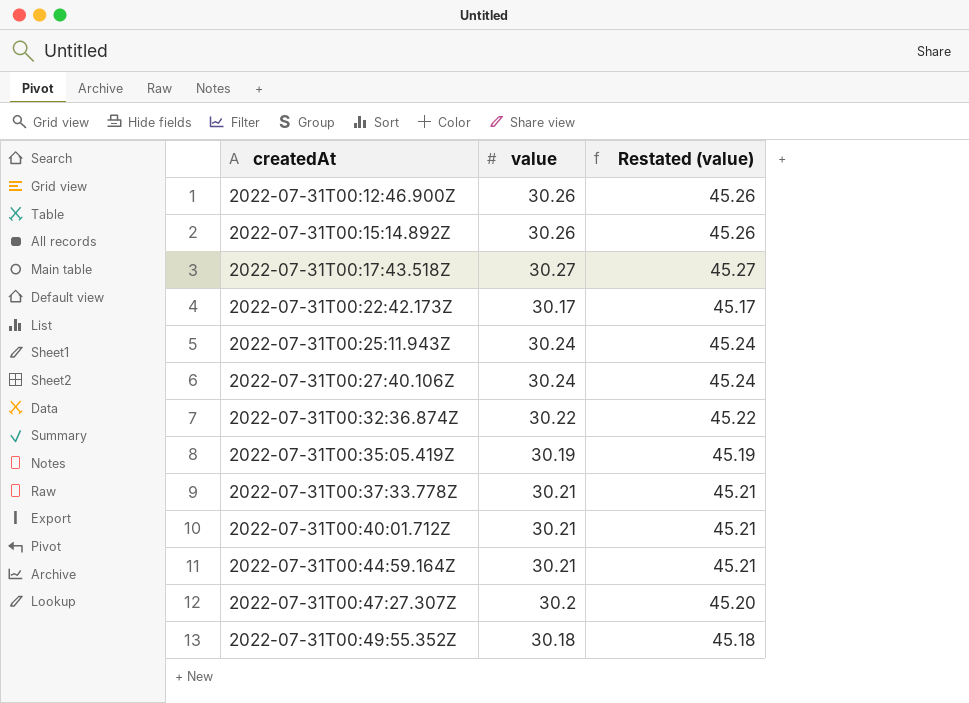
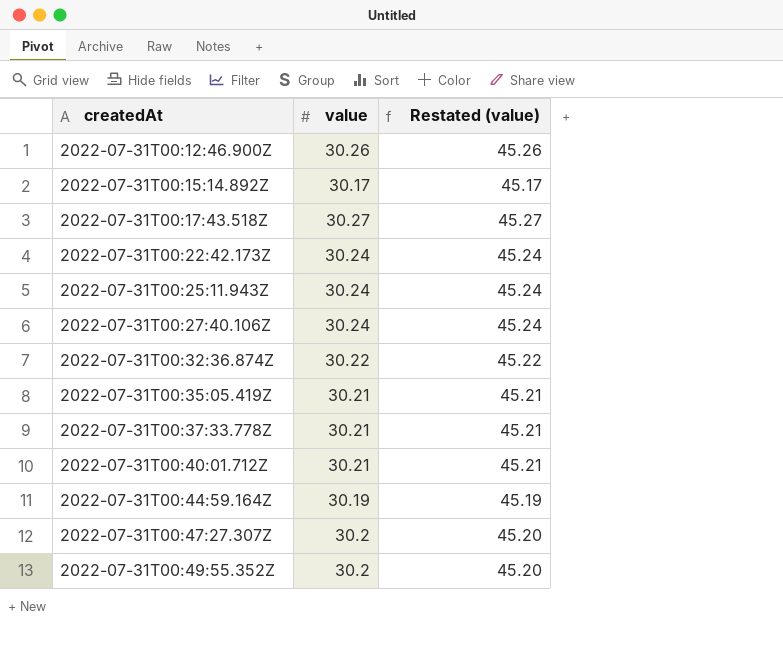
2022-07-31T00:15:14.892Z | value: 30.26 -> 30.17
2022-07-31T00:15:14.892Z | Restated (value): 45.26 -> 45.17
2022-07-31T00:22:42.173Z | value: 30.17 -> 30.24
2022-07-31T00:22:42.173Z | Restated (value): 45.17 -> 45.24
2022-07-31T00:35:05.419Z | value: 30.19 -> 30.21
2022-07-31T00:35:05.419Z | Restated (value): 45.19 -> 45.21
2022-07-31T00:44:59.164Z | value: 30.21 -> 30.19
2022-07-31T00:44:59.164Z | Restated (value): 45.21 -> 45.19
2022-07-31T00:49:55.352Z | value: 30.18 -> 30.2
2022-07-31T00:49:55.352Z | Restated (value): 45.18 -> 45.20

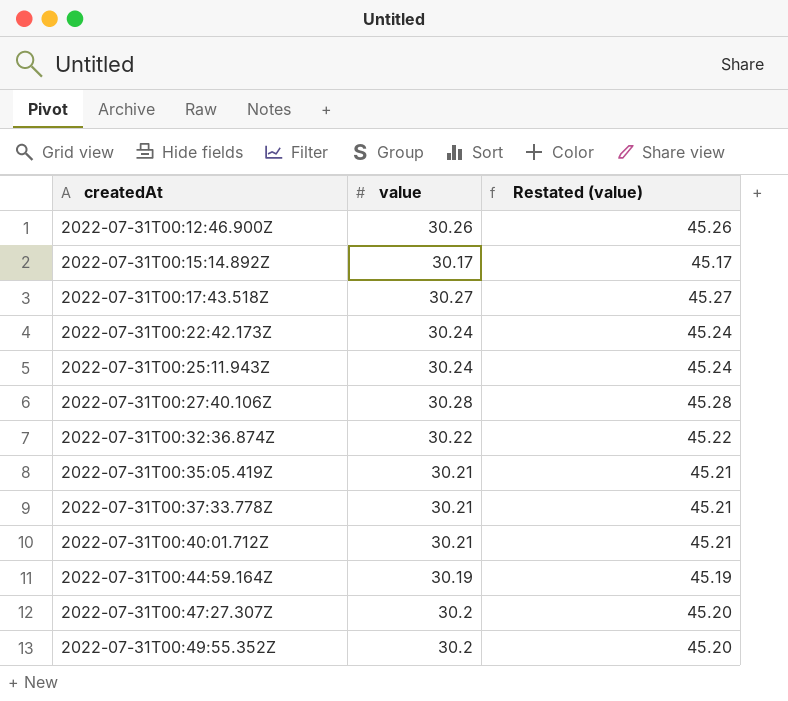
2022-07-31T00:27:40.106Z | value: 30.24 -> 30.28
2022-07-31T00:27:40.106Z | Restated (value): 45.24 -> 45.28

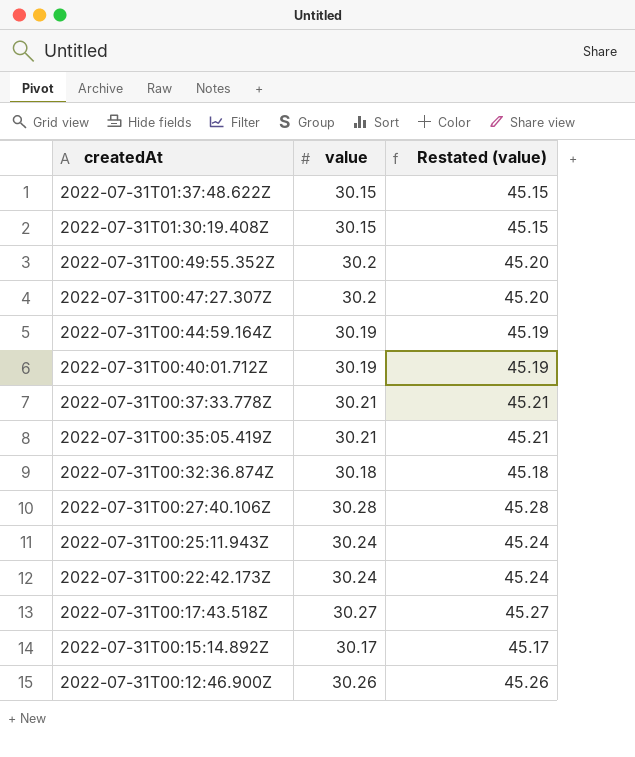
row order: createdAt ascending -> createdAt descending
row 2022-07-31T01:37:48.622Z: none -> 30.15 | 45.15
row 2022-07-31T01:30:19.408Z: none -> 30.15 | 45.15
2022-07-31T00:40:01.712Z | value: 30.21 -> 30.19
2022-07-31T00:40:01.712Z | Restated (value): 45.21 -> 45.19
2022-07-31T00:32:36.874Z | value: 30.22 -> 30.18
2022-07-31T00:32:36.874Z | Restated (value): 45.22 -> 45.18

